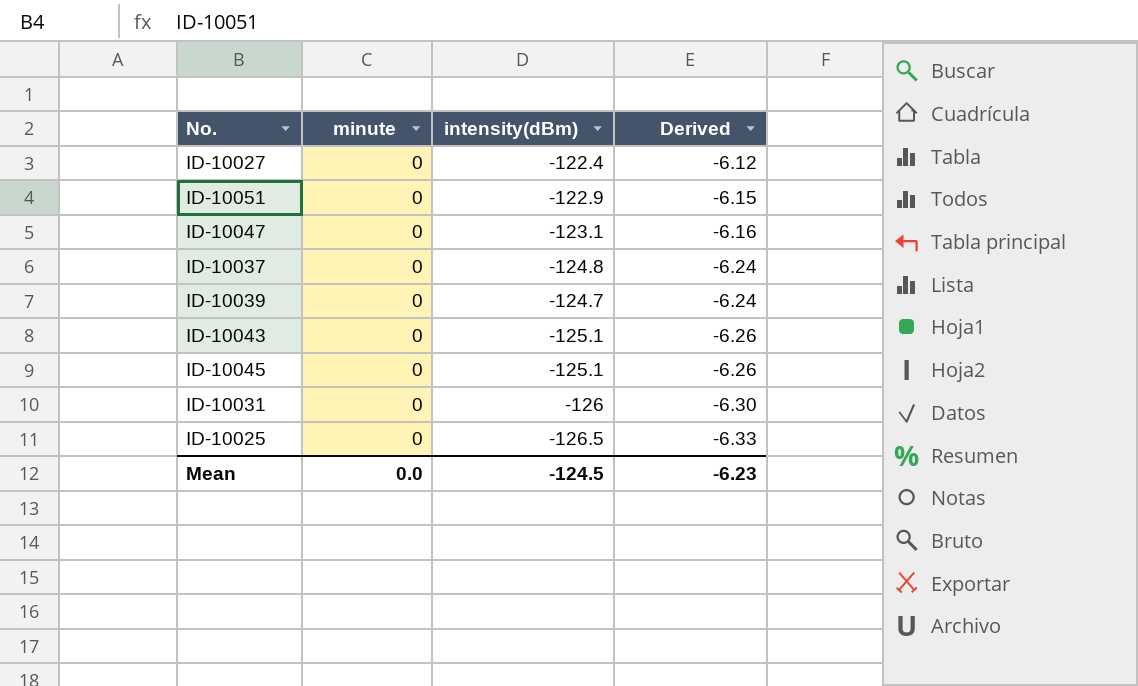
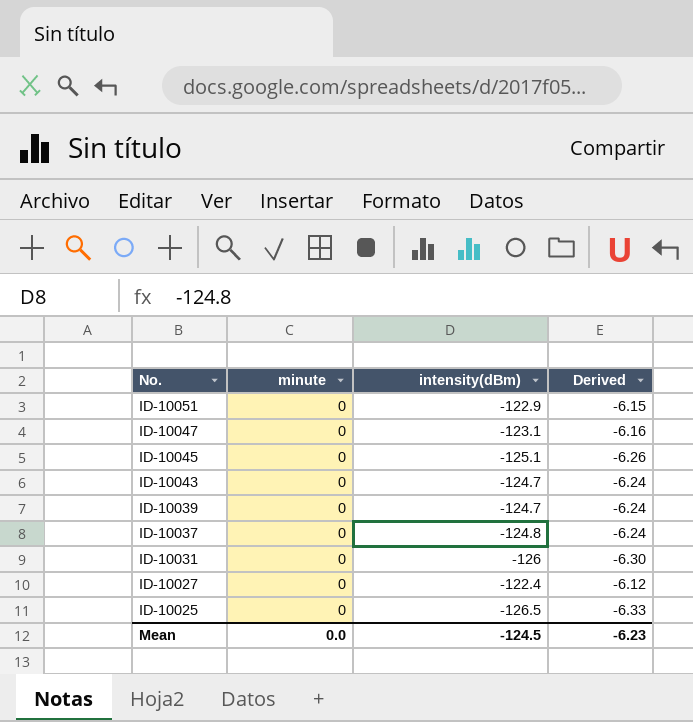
row order: Derived descending -> No. descending
ID-10043 | intensity(dBm): -125.1 -> -124.7
ID-10043 | Derived: -6.26 -> -6.24

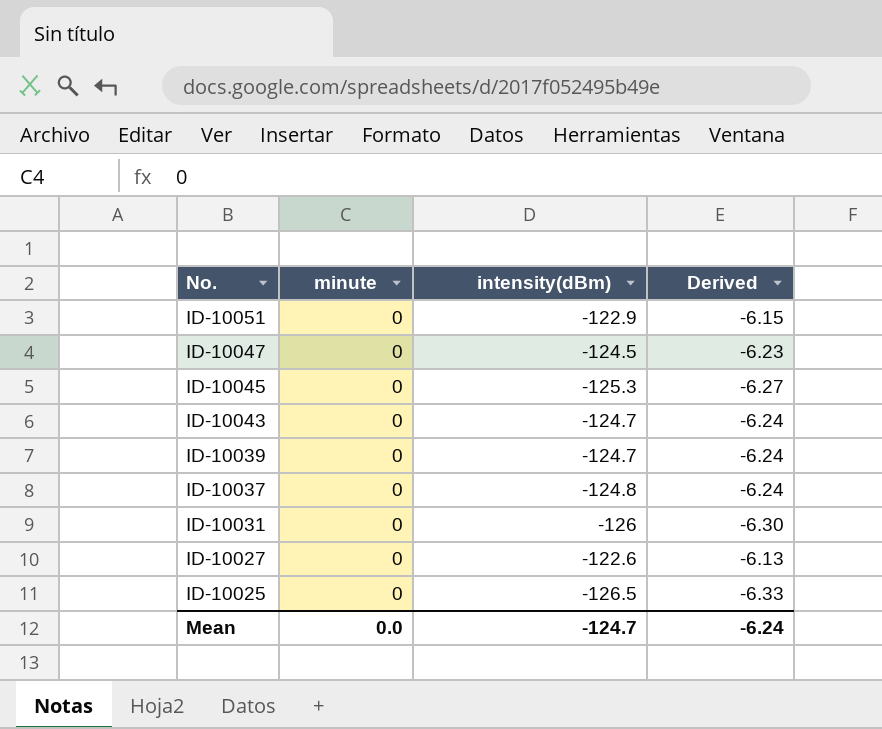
ID-10047 | intensity(dBm): -123.1 -> -124.5
ID-10047 | Derived: -6.16 -> -6.23
ID-10045 | intensity(dBm): -125.1 -> -125.3
ID-10045 | Derived: -6.26 -> -6.27
ID-10027 | intensity(dBm): -122.4 -> -122.6
ID-10027 | Derived: -6.12 -> -6.13
Mean | intensity(dBm): -124.5 -> -124.7
Mean | Derived: -6.23 -> -6.24

